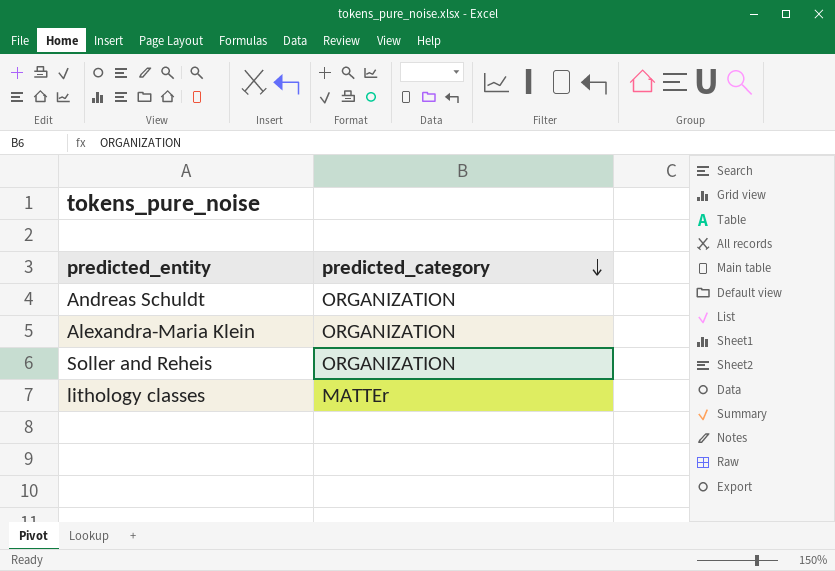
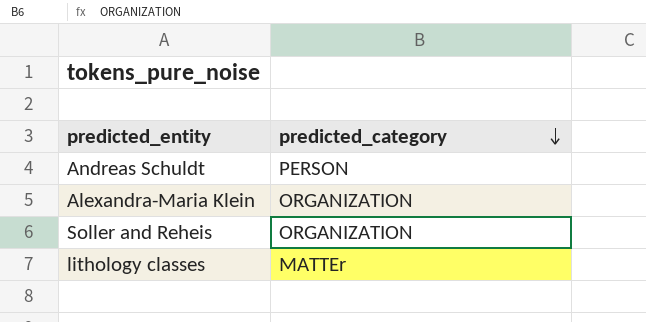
Andreas Schuldt | predicted_category: ORGANIZATION -> PERSON

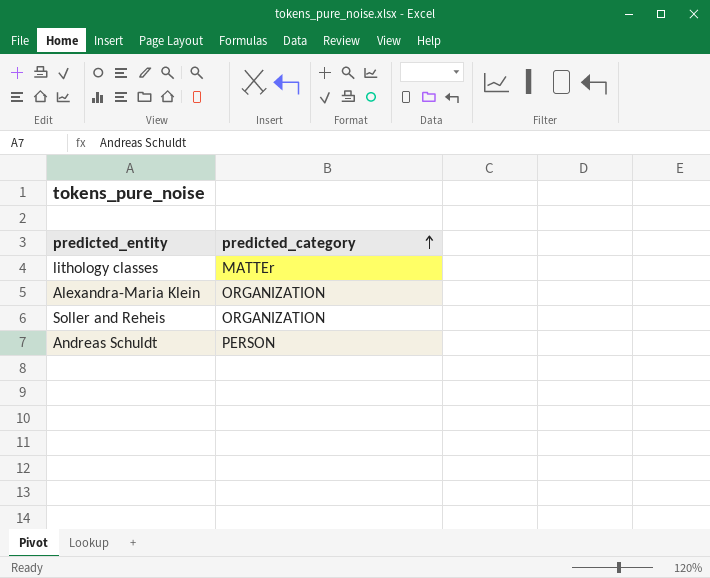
row order: predicted_category descending -> predicted_category ascending

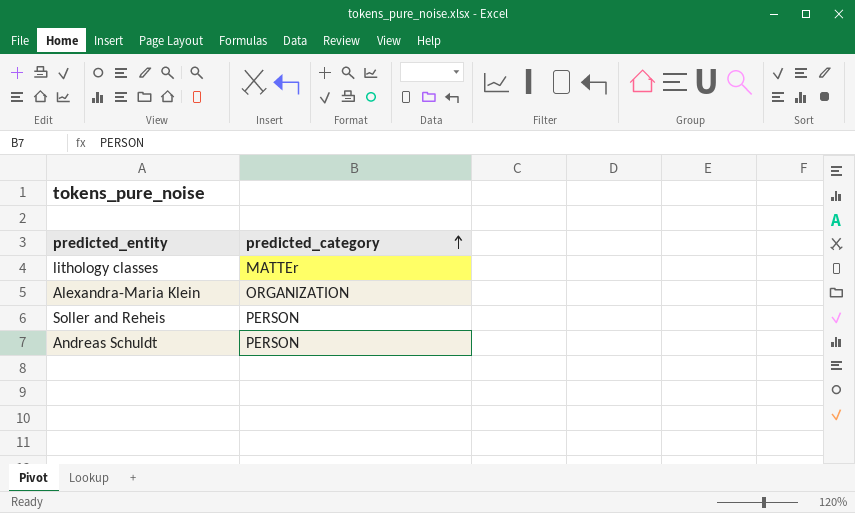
Soller and Reheis | predicted_category: ORGANIZATION -> PERSON

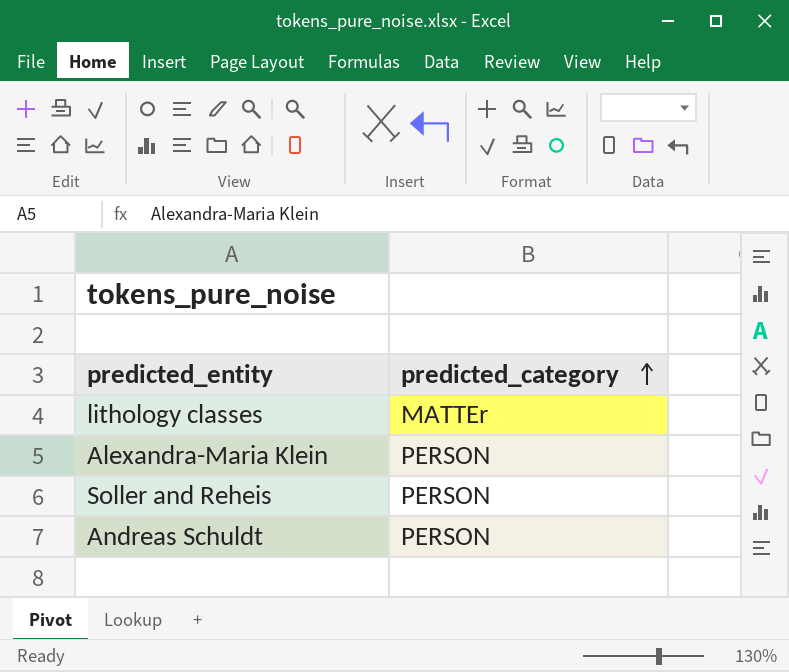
Alexandra-Maria Klein | predicted_category: ORGANIZATION -> PERSON

